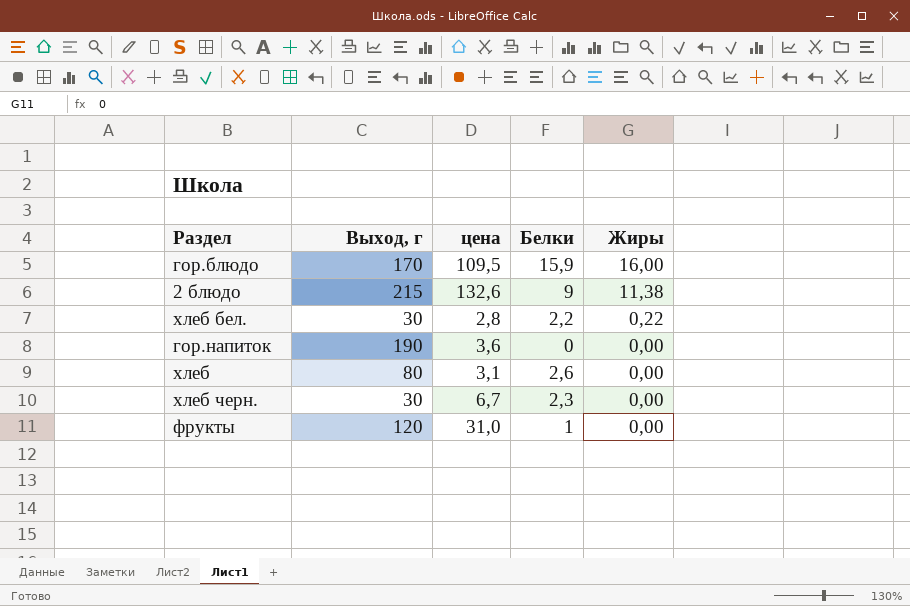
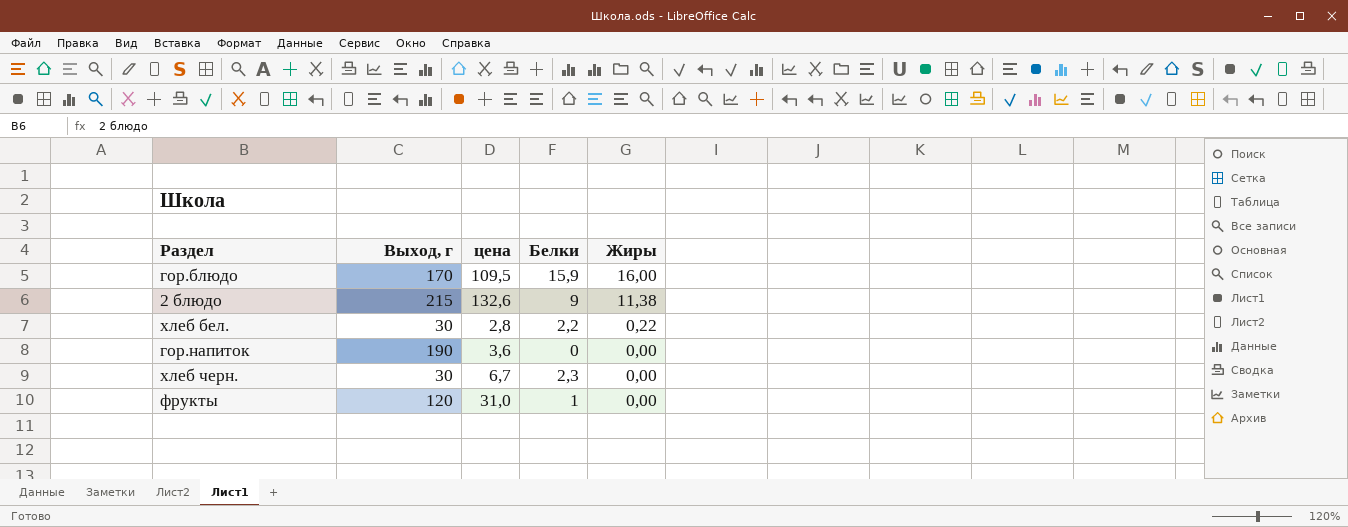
row хлеб: 80 | 3,1 | 2,6 | 0,00 -> none

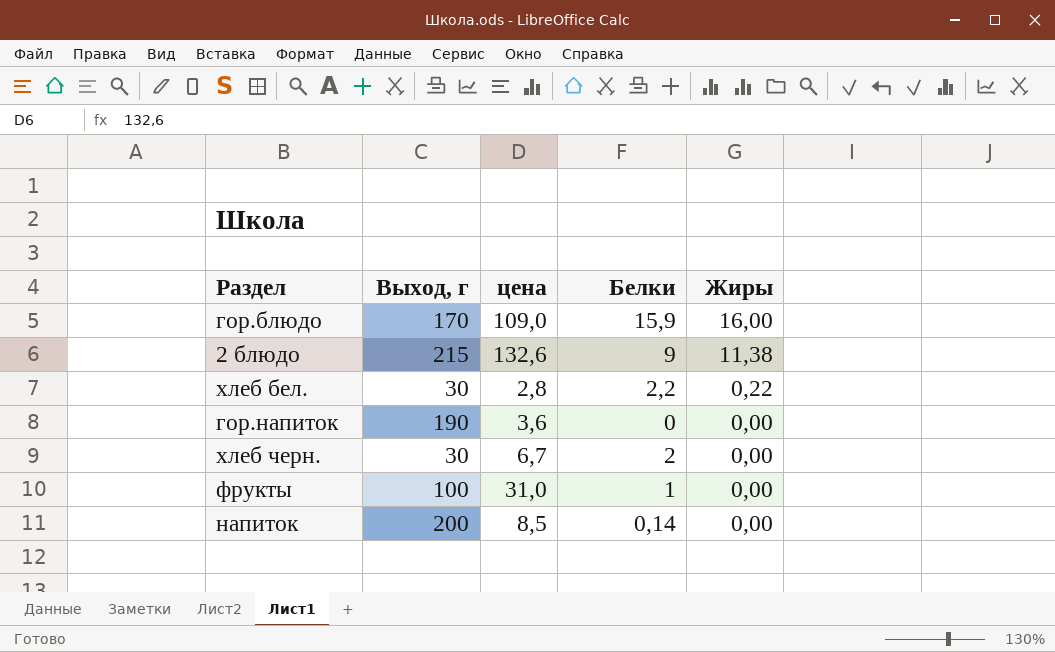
гор.блюдо | цена: 109,5 -> 109,0
хлеб черн. | Белки: 2,3 -> 2
фрукты | Выход, г: 120 -> 100
row напиток: none -> 200 | 8,5 | 0,14 | 0,00

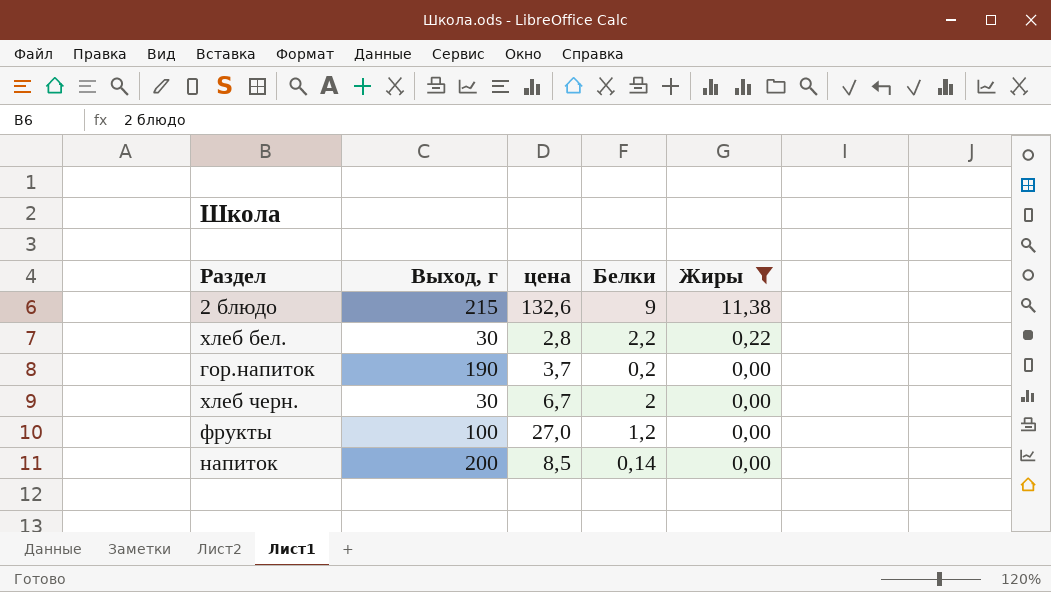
filter: none -> Жиры != 16,00
гор.напиток | цена: 3,6 -> 3,7
гор.напиток | Белки: 0 -> 0,2
фрукты | цена: 31,0 -> 27,0
фрукты | Белки: 1 -> 1,2

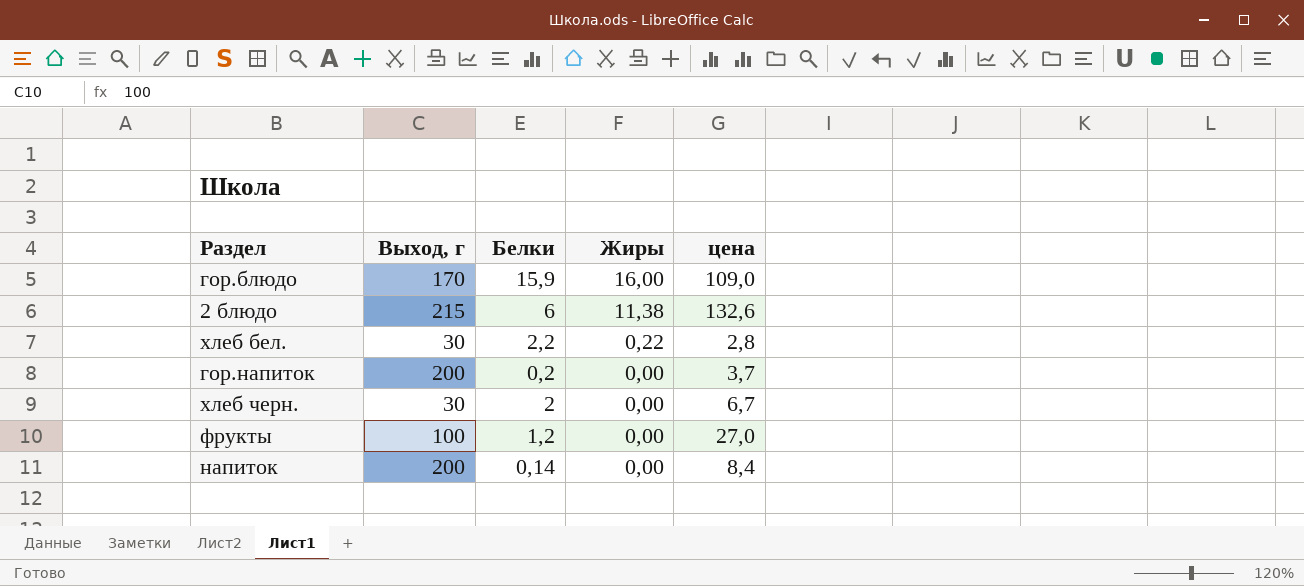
filter: Жиры != 16,00 -> none
column цена | position: 3 -> 5
2 блюдо | Белки: 9 -> 6
гор.напиток | Выход, г: 190 -> 200
напиток | цена: 8,5 -> 8,4

